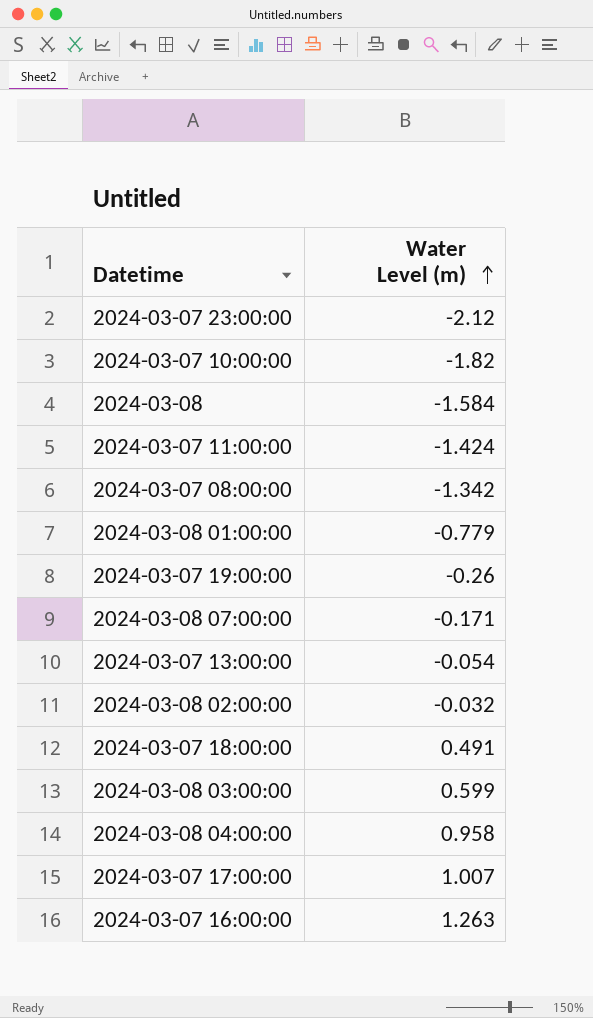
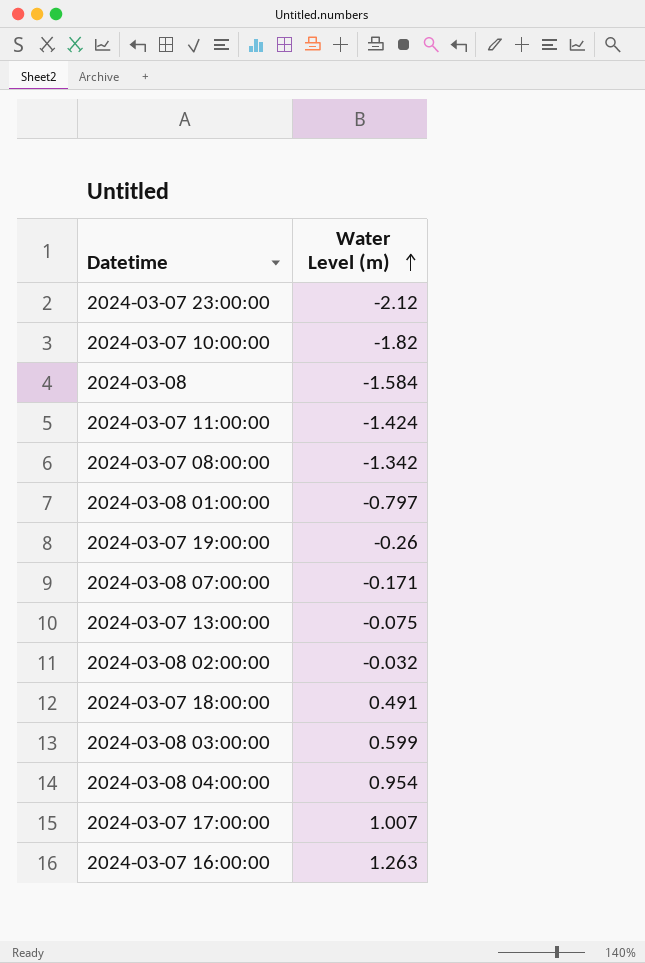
2024-03-08 01:00:00 | Water Level (m): -0.779 -> -0.797
2024-03-07 13:00:00 | Water Level (m): -0.054 -> -0.075
2024-03-08 04:00:00 | Water Level (m): 0.958 -> 0.954

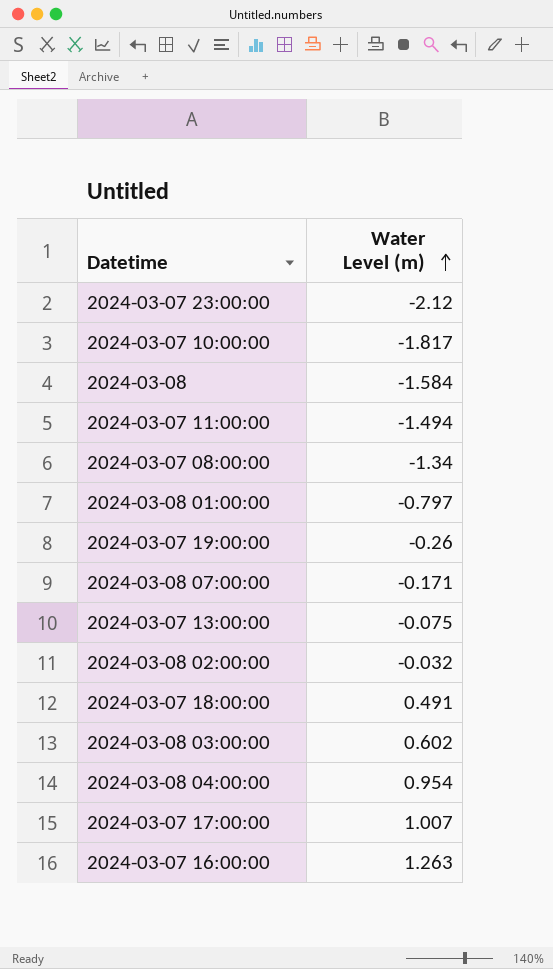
2024-03-07 10:00:00 | Water Level (m): -1.82 -> -1.817
2024-03-07 11:00:00 | Water Level (m): -1.424 -> -1.494
2024-03-07 08:00:00 | Water Level (m): -1.342 -> -1.34
2024-03-08 03:00:00 | Water Level (m): 0.599 -> 0.602

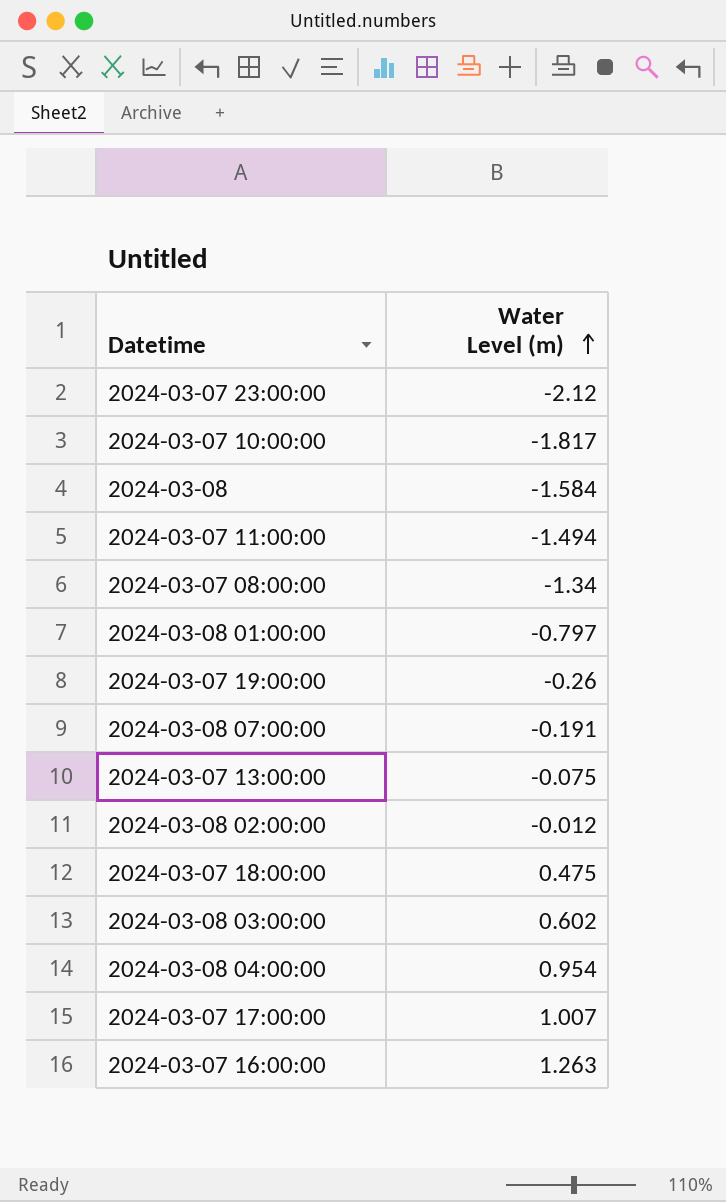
2024-03-08 07:00:00 | Water Level (m): -0.171 -> -0.191
2024-03-08 02:00:00 | Water Level (m): -0.032 -> -0.012
2024-03-07 18:00:00 | Water Level (m): 0.491 -> 0.475

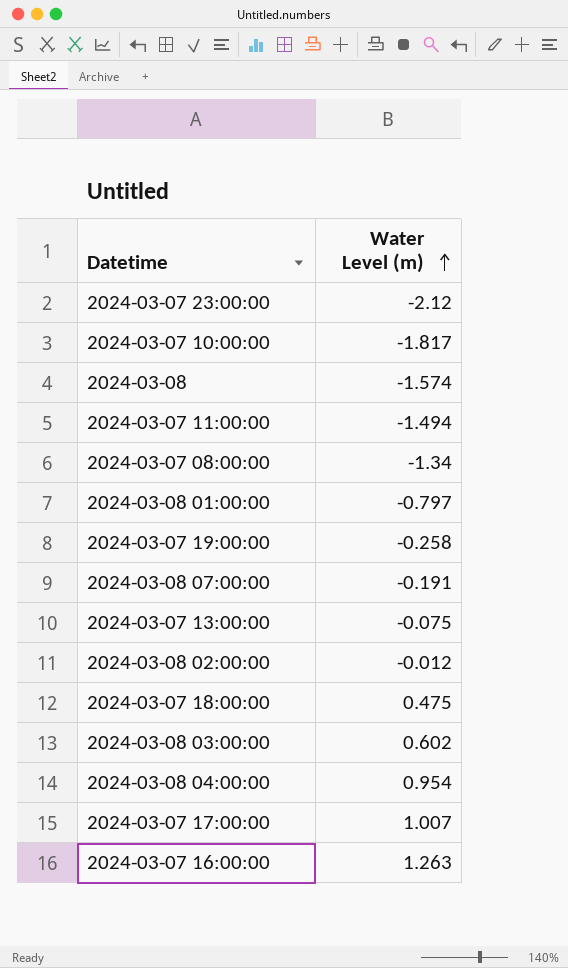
2024-03-08 | Water Level (m): -1.584 -> -1.574
2024-03-07 19:00:00 | Water Level (m): -0.26 -> -0.258

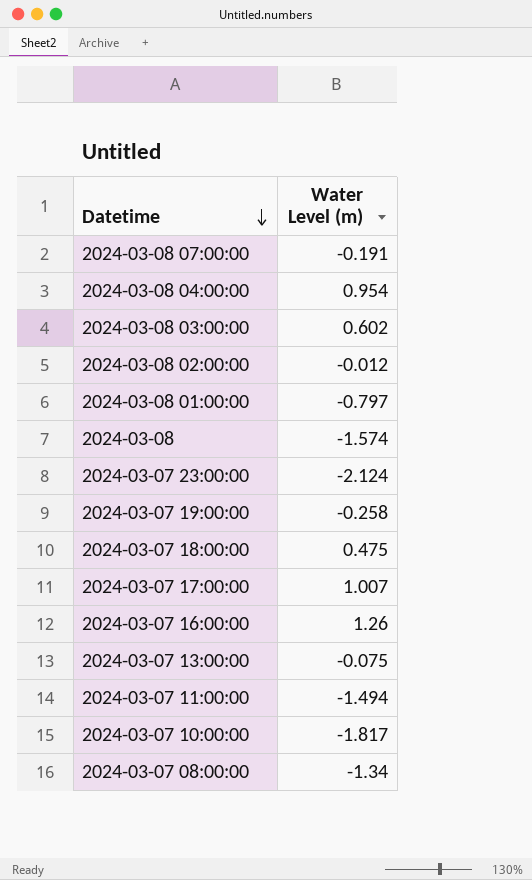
row order: Water Level (m) ascending -> Datetime descending
2024-03-07 23:00:00 | Water Level (m): -2.12 -> -2.124
2024-03-07 16:00:00 | Water Level (m): 1.263 -> 1.26

